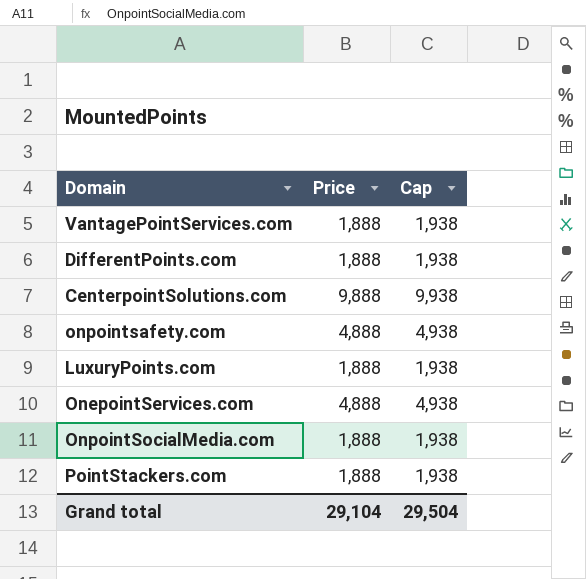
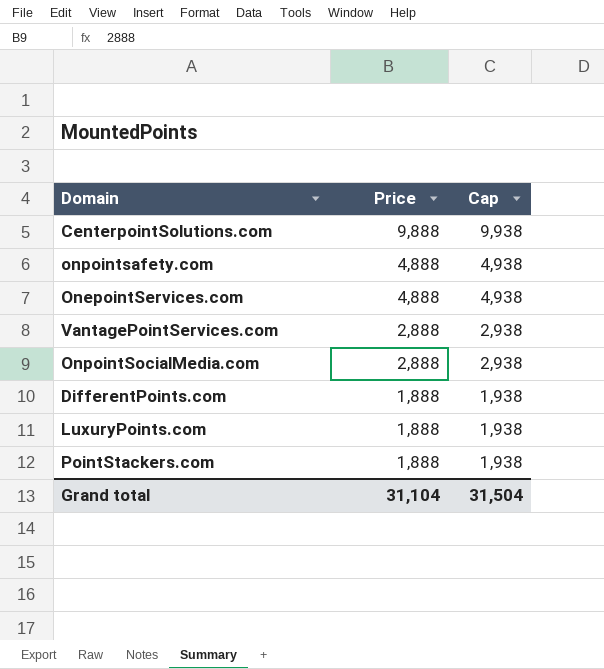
row order: none -> Price descending
VantagePointServices.com | Price: 1,888 -> 2,888
VantagePointServices.com | Cap: 1,938 -> 2,938
OnpointSocialMedia.com | Price: 1,888 -> 2,888
OnpointSocialMedia.com | Cap: 1,938 -> 2,938
Grand total | Price: 29,104 -> 31,104
Grand total | Cap: 29,504 -> 31,504

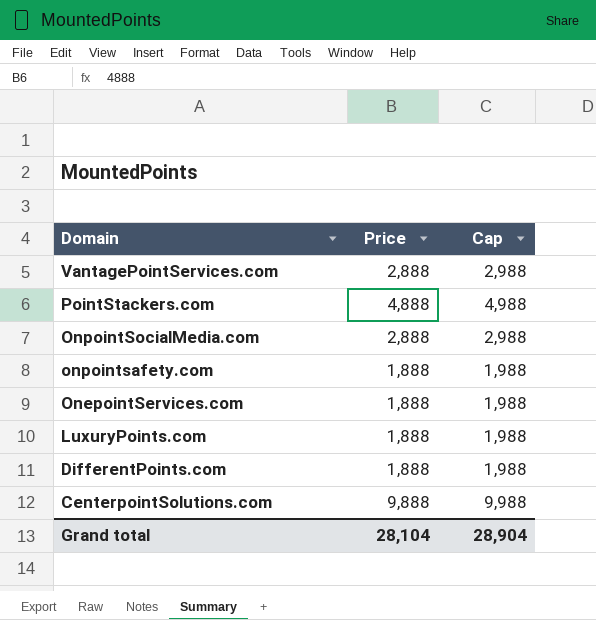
row order: Price descending -> Domain descending
column Cap | formula: [Price] + 50 -> [Price] + 100
PointStackers.com | Price: 1,888 -> 4,888
onpointsafety.com | Price: 4,888 -> 1,888
OnepointServices.com | Price: 4,888 -> 1,888
Grand total | Price: 31,104 -> 28,104
Grand total | Cap: 31,504 -> 28,904

